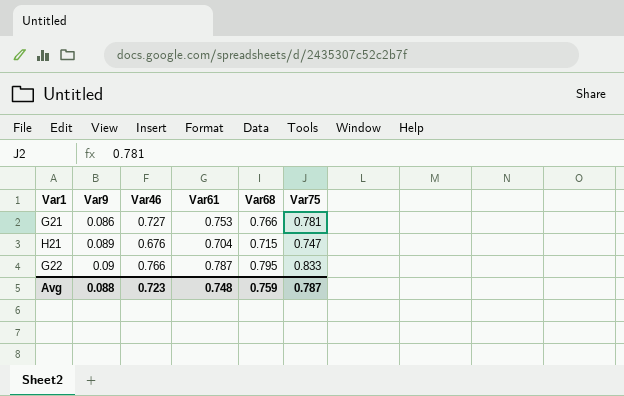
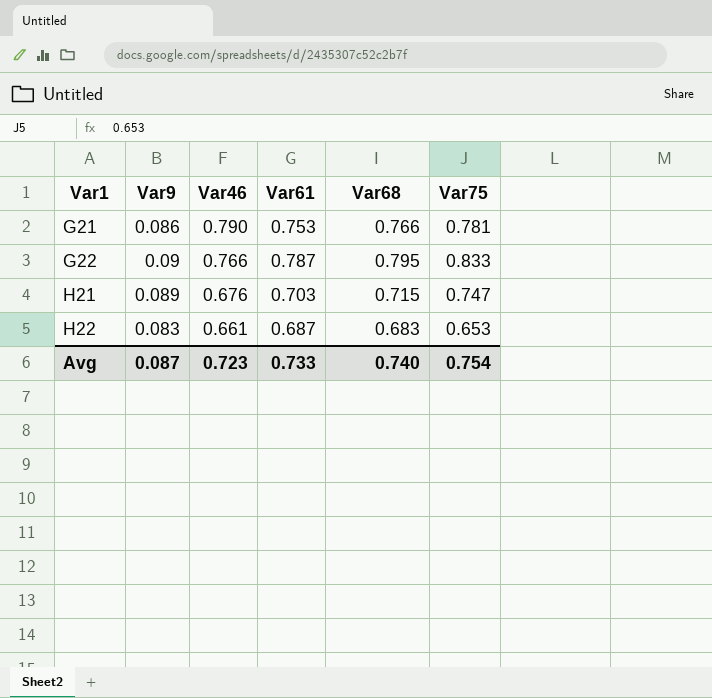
row order: Var9 ascending -> Var1 ascending
G21 | Var46: 0.727 -> 0.790
H21 | Var61: 0.704 -> 0.703
row H22: none -> 0.083 | 0.661 | 0.687 | 0.683 | 0.653
Avg | Var9: 0.088 -> 0.087
Avg | Var61: 0.748 -> 0.733
Avg | Var68: 0.759 -> 0.740
Avg | Var75: 0.787 -> 0.754

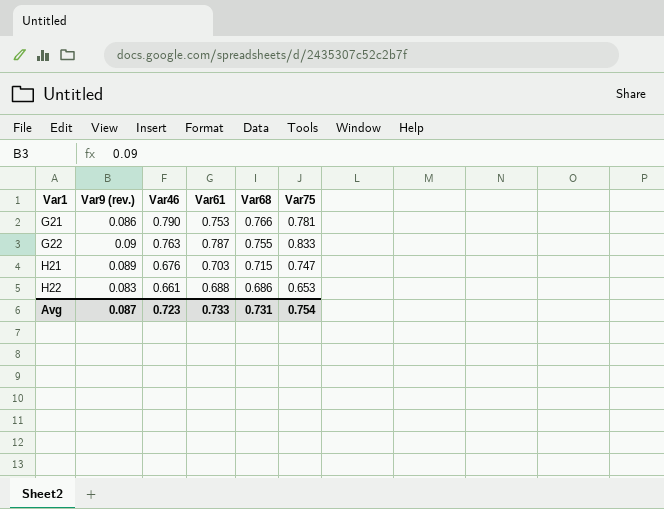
column name: Var9 -> Var9 (rev.)
G22 | Var46: 0.766 -> 0.763
G22 | Var68: 0.795 -> 0.755
H22 | Var61: 0.687 -> 0.688
H22 | Var68: 0.683 -> 0.686
Avg | Var68: 0.740 -> 0.731

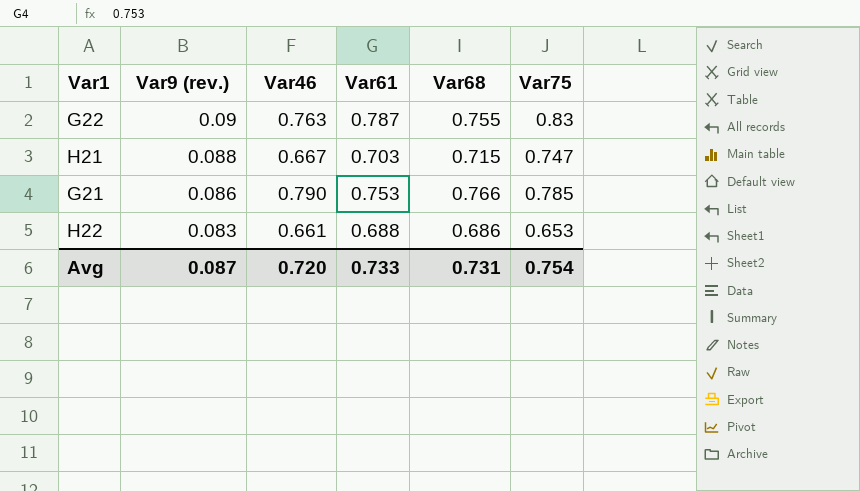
row order: Var1 ascending -> Var9 (rev.) descending
G22 | Var75: 0.833 -> 0.83
H21 | Var9 (rev.): 0.089 -> 0.088
H21 | Var46: 0.676 -> 0.667
G21 | Var75: 0.781 -> 0.785
Avg | Var46: 0.723 -> 0.720

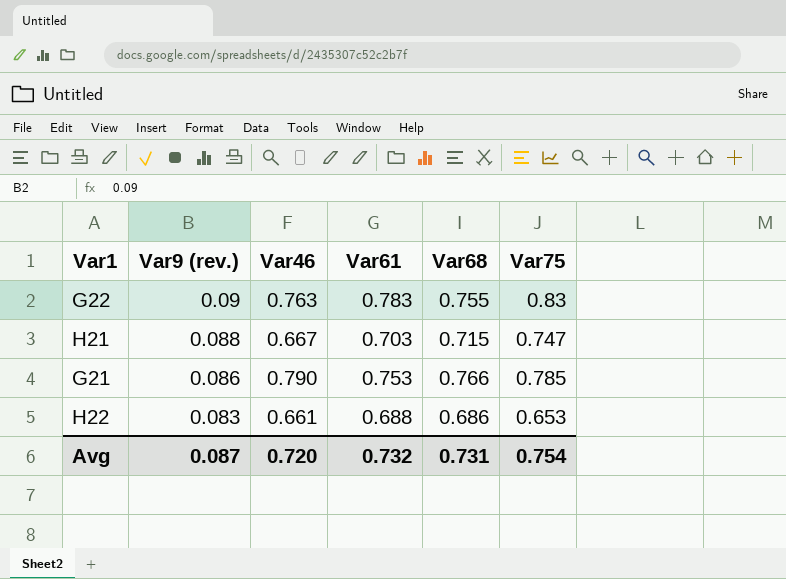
G22 | Var61: 0.787 -> 0.783
Avg | Var61: 0.733 -> 0.732

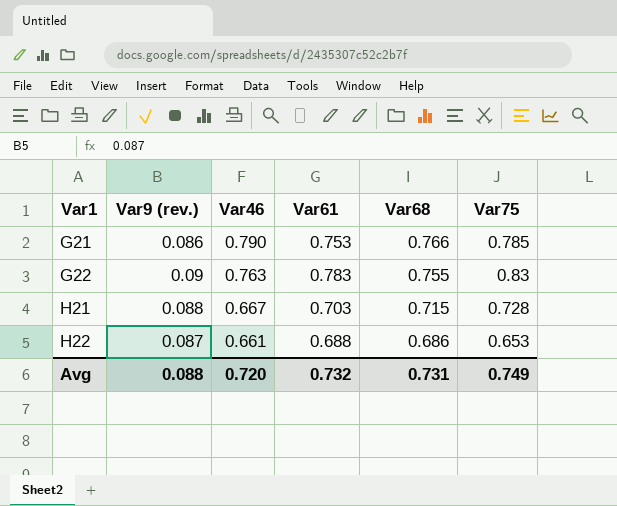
row order: Var9 (rev.) descending -> Var1 ascending
H21 | Var75: 0.747 -> 0.728
H22 | Var9 (rev.): 0.083 -> 0.087
Avg | Var9 (rev.): 0.087 -> 0.088
Avg | Var75: 0.754 -> 0.749

